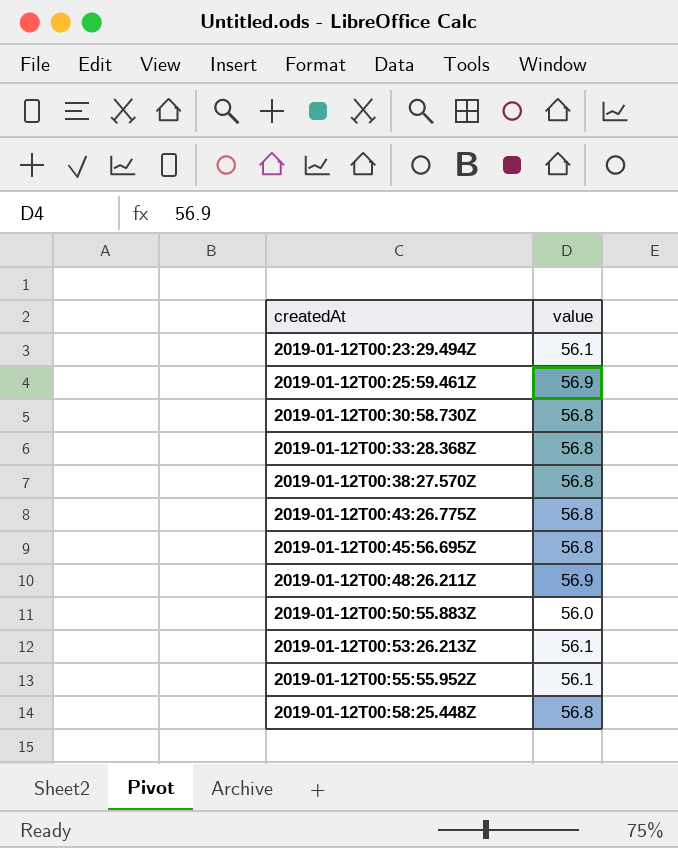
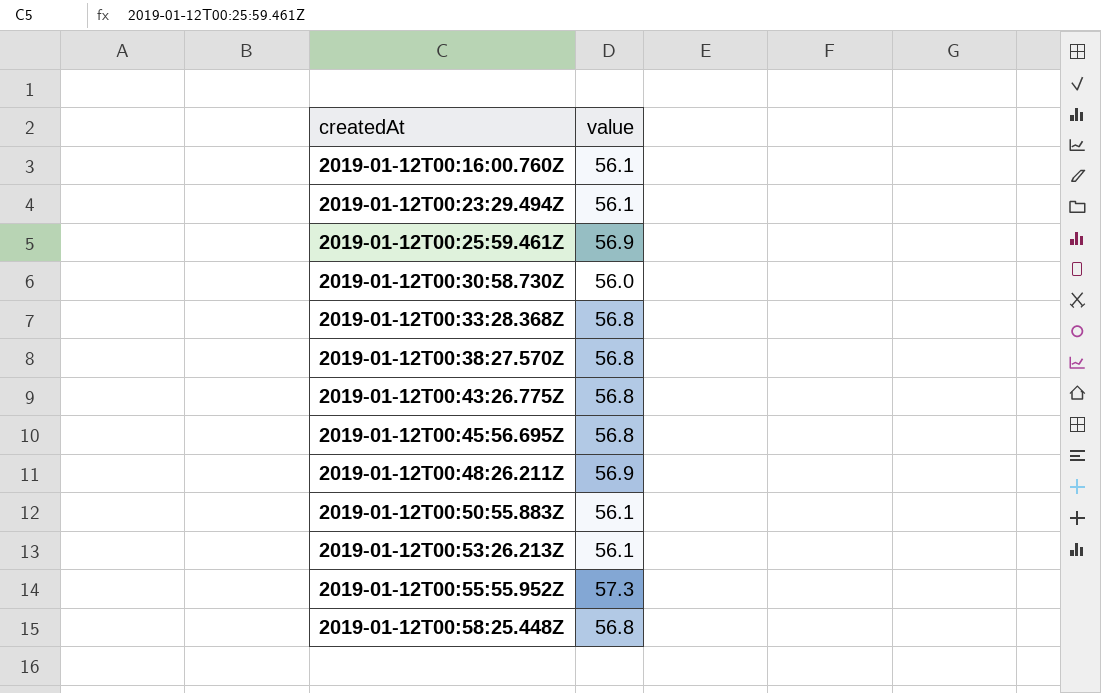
row 2019-01-12T00:16:00.760Z: none -> 56.1
2019-01-12T00:30:58.730Z | value: 56.8 -> 56.0
2019-01-12T00:50:55.883Z | value: 56.0 -> 56.1
2019-01-12T00:55:55.952Z | value: 56.1 -> 57.3

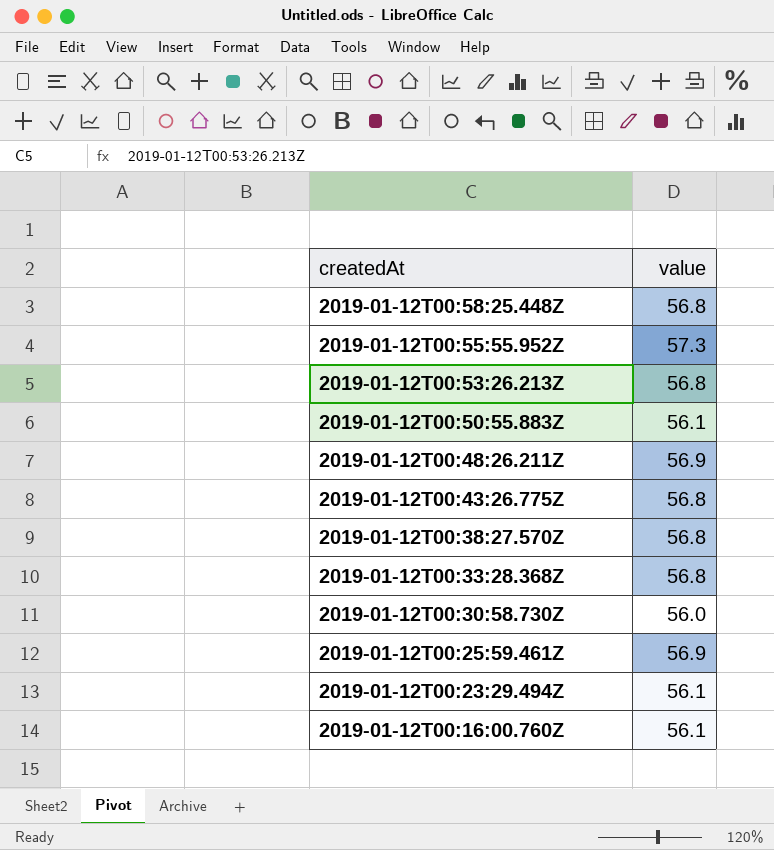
row order: createdAt ascending -> createdAt descending
row 2019-01-12T00:45:56.695Z: 56.8 -> none
2019-01-12T00:53:26.213Z | value: 56.1 -> 56.8

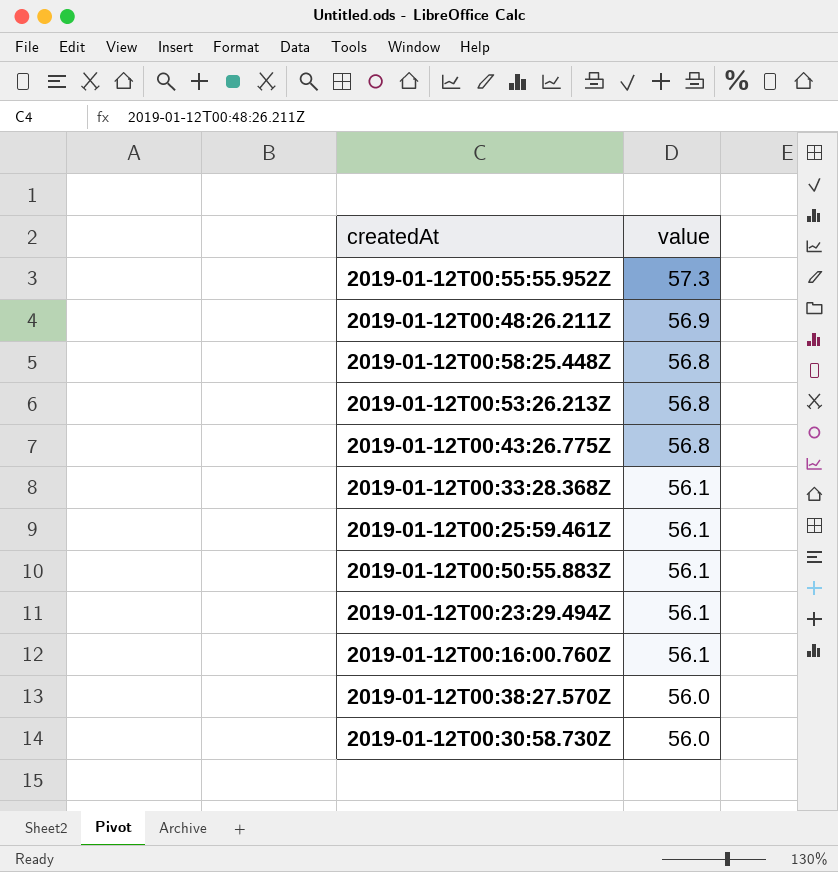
row order: createdAt descending -> value descending
2019-01-12T00:33:28.368Z | value: 56.8 -> 56.1
2019-01-12T00:25:59.461Z | value: 56.9 -> 56.1
2019-01-12T00:38:27.570Z | value: 56.8 -> 56.0

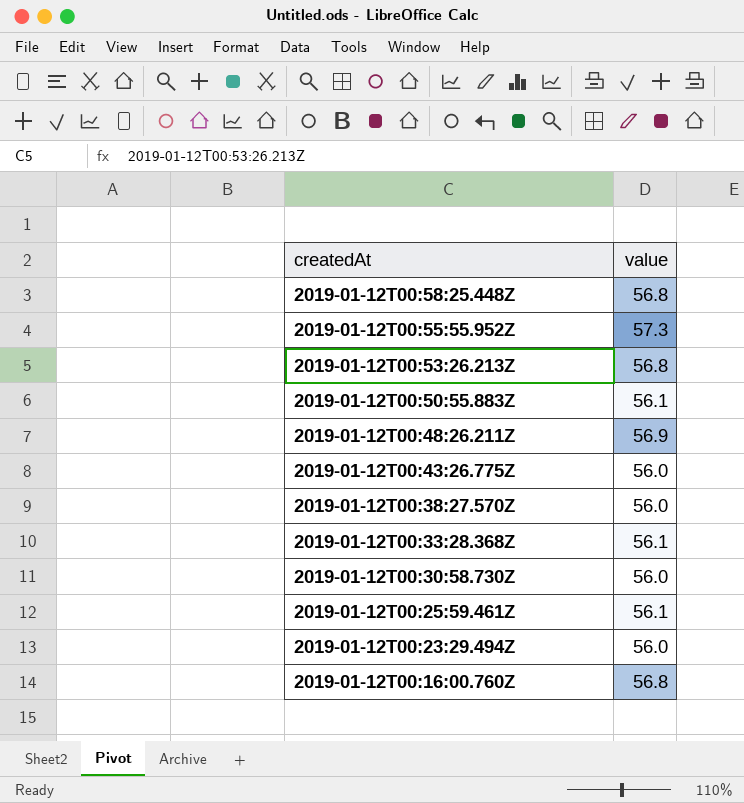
row order: value descending -> createdAt descending
2019-01-12T00:43:26.775Z | value: 56.8 -> 56.0
2019-01-12T00:23:29.494Z | value: 56.1 -> 56.0
2019-01-12T00:16:00.760Z | value: 56.1 -> 56.8

